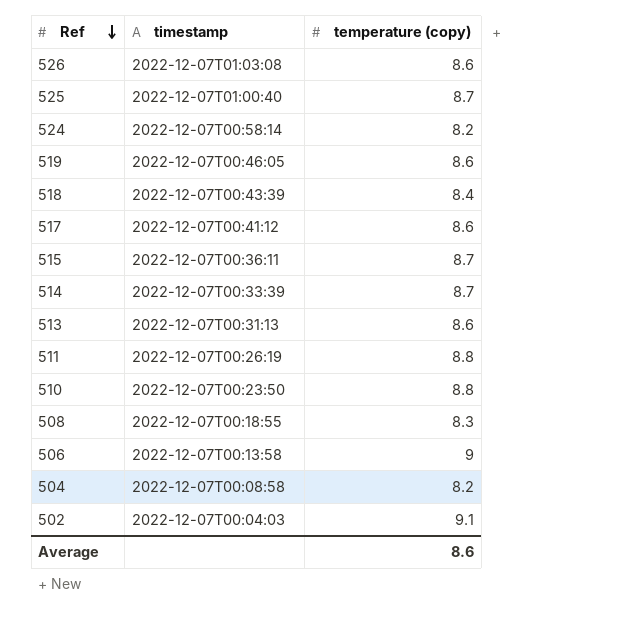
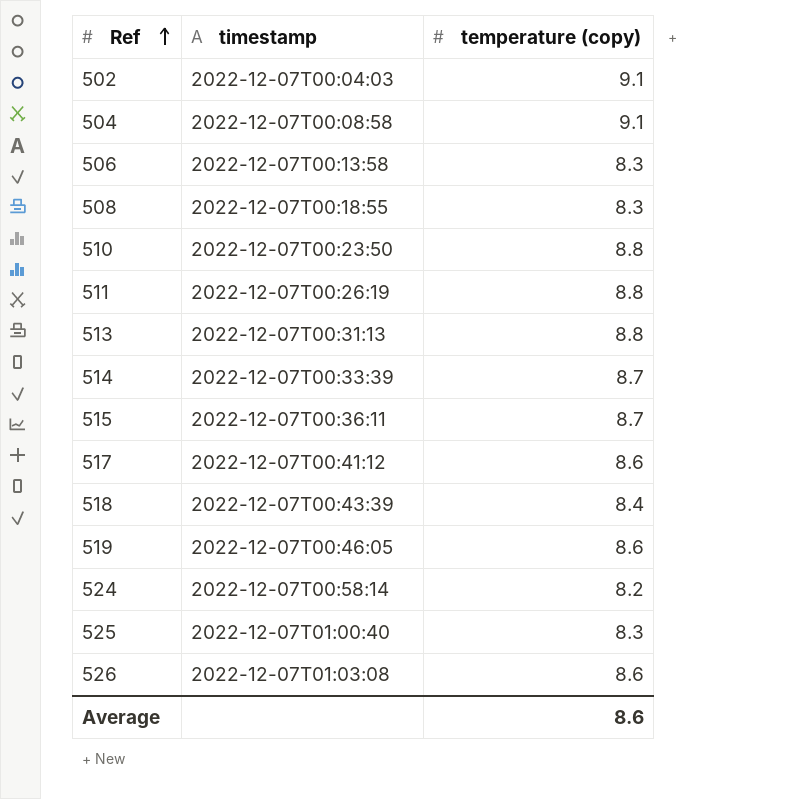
row order: Ref descending -> Ref ascending
504 | temperature (copy): 8.2 -> 9.1
506 | temperature (copy): 9 -> 8.3
513 | temperature (copy): 8.6 -> 8.8
525 | temperature (copy): 8.7 -> 8.3

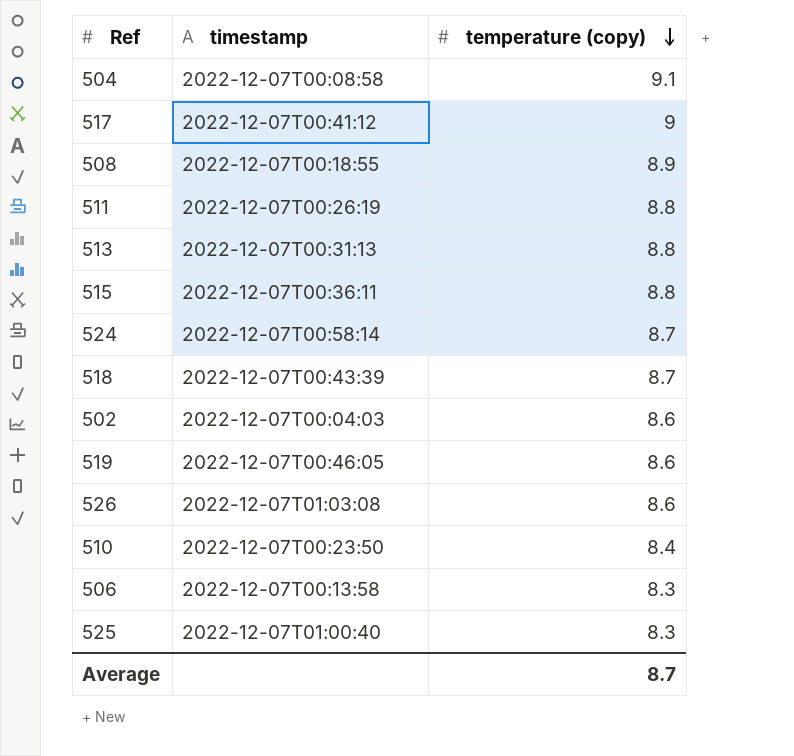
row order: Ref ascending -> temperature (copy) descending
row 514: 2022-12-07T00:33:39 | 8.7 -> none
517 | temperature (copy): 8.6 -> 9
508 | temperature (copy): 8.3 -> 8.9
515 | temperature (copy): 8.7 -> 8.8
524 | temperature (copy): 8.2 -> 8.7
518 | temperature (copy): 8.4 -> 8.7
502 | temperature (copy): 9.1 -> 8.6
510 | temperature (copy): 8.8 -> 8.4
Average | temperature (copy): 8.6 -> 8.7

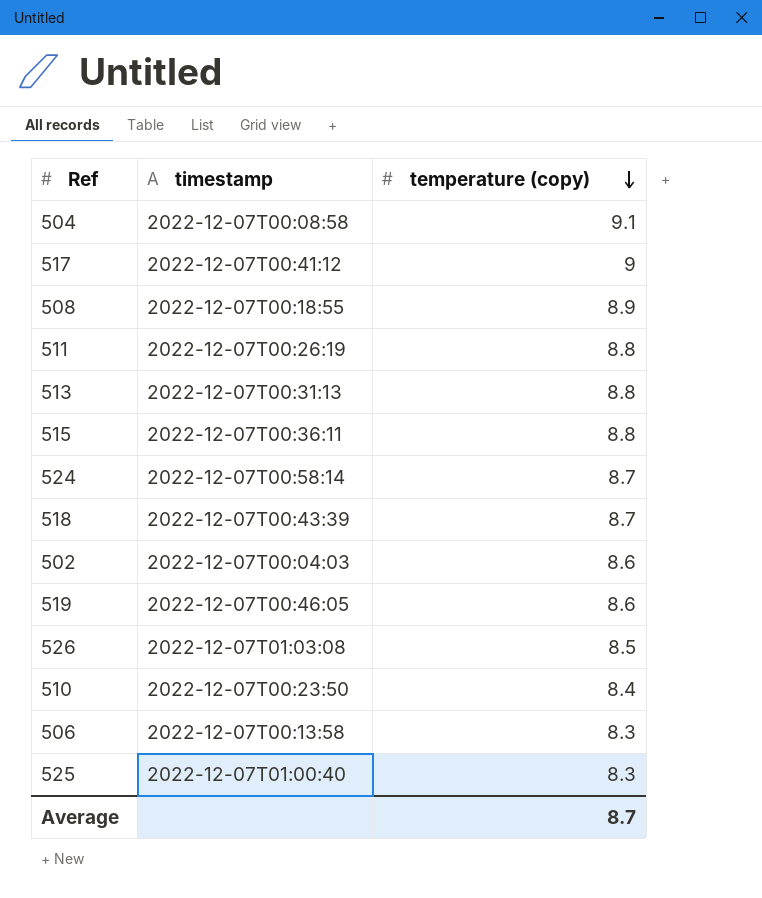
526 | temperature (copy): 8.6 -> 8.5

